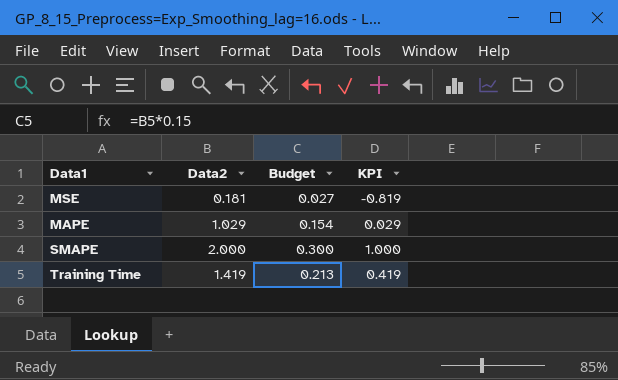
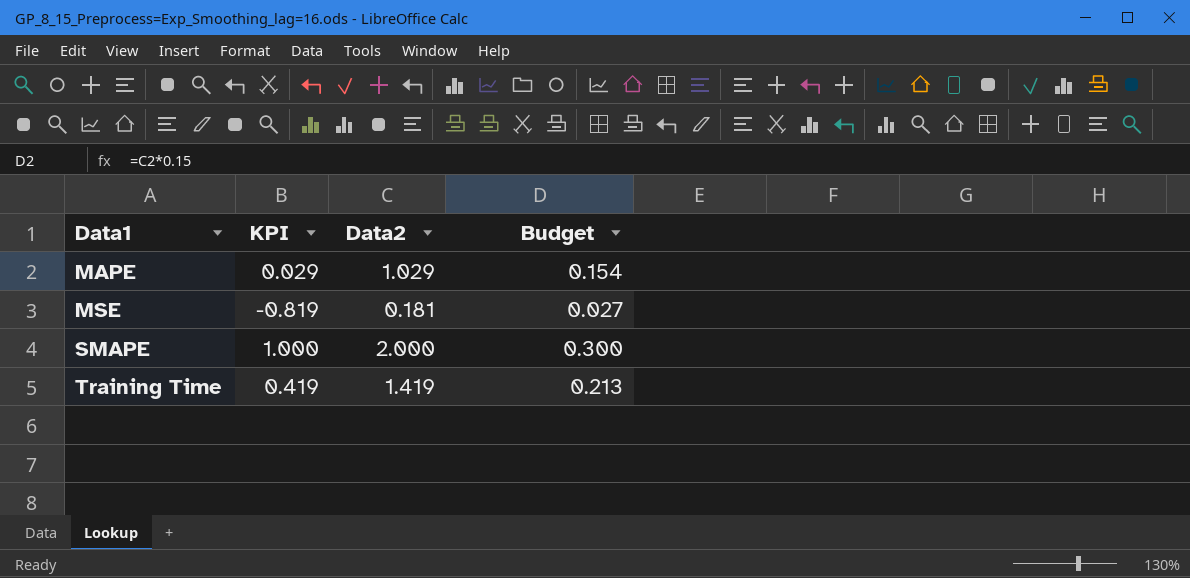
row order: none -> Data1 ascending
column KPI | position: 4 -> 2

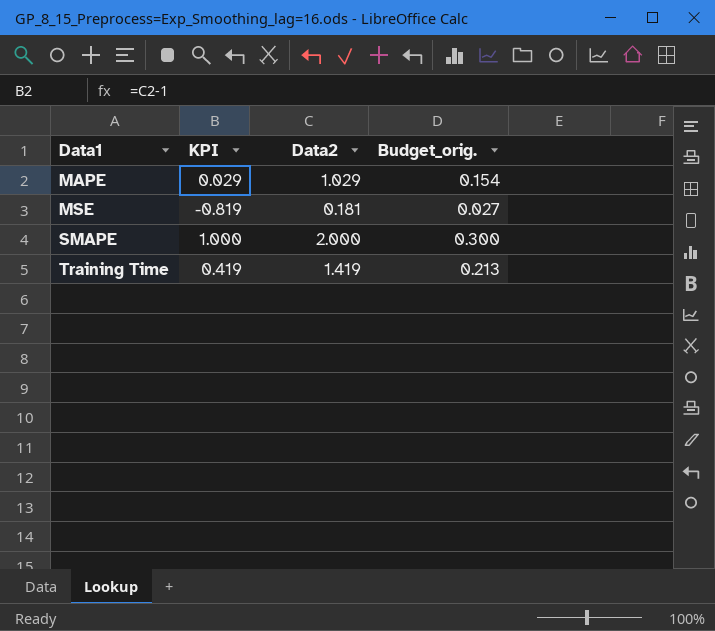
column name: Budget -> Budget_orig.

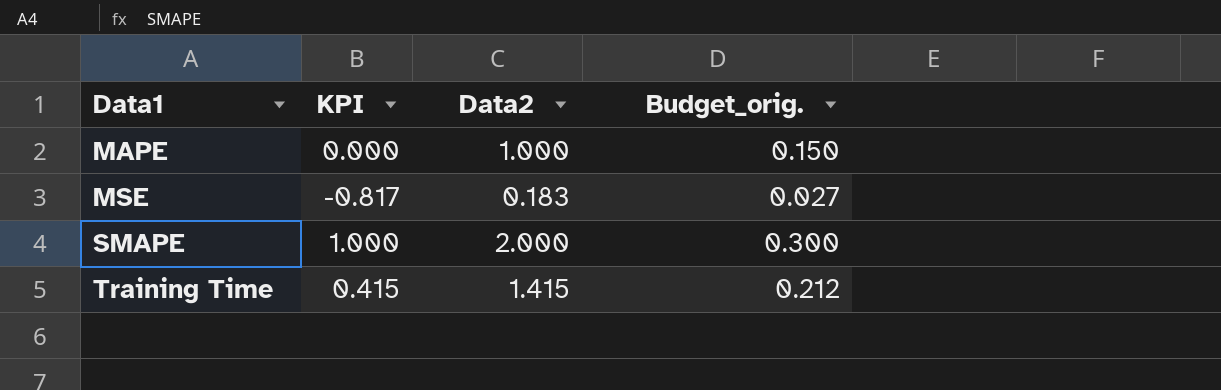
MAPE | KPI: 0.029 -> 0.000
MAPE | Data2: 1.029 -> 1.000
MAPE | Budget_orig.: 0.154 -> 0.150
MSE | KPI: -0.819 -> -0.817
MSE | Data2: 0.181 -> 0.183
Training Time | KPI: 0.419 -> 0.415
Training Time | Data2: 1.419 -> 1.415
Training Time | Budget_orig.: 0.213 -> 0.212

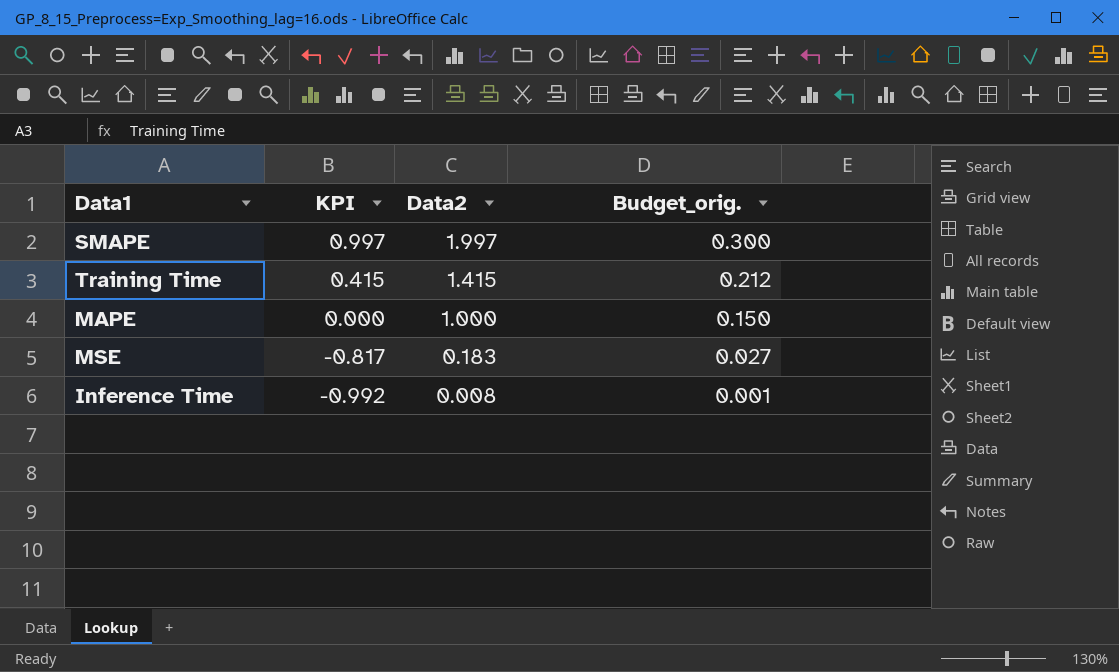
row order: Data1 ascending -> KPI descending
SMAPE | KPI: 1.000 -> 0.997
SMAPE | Data2: 2.000 -> 1.997
row Inference Time: none -> -0.992 | 0.008 | 0.001

